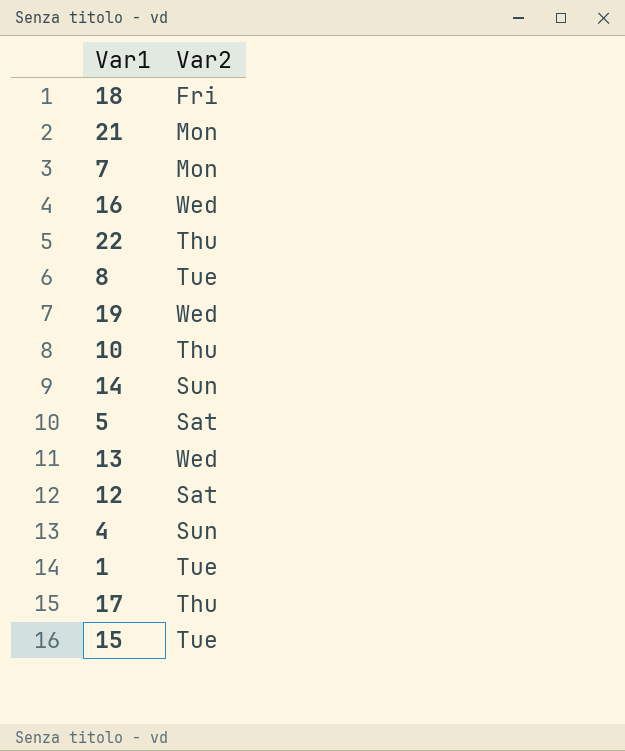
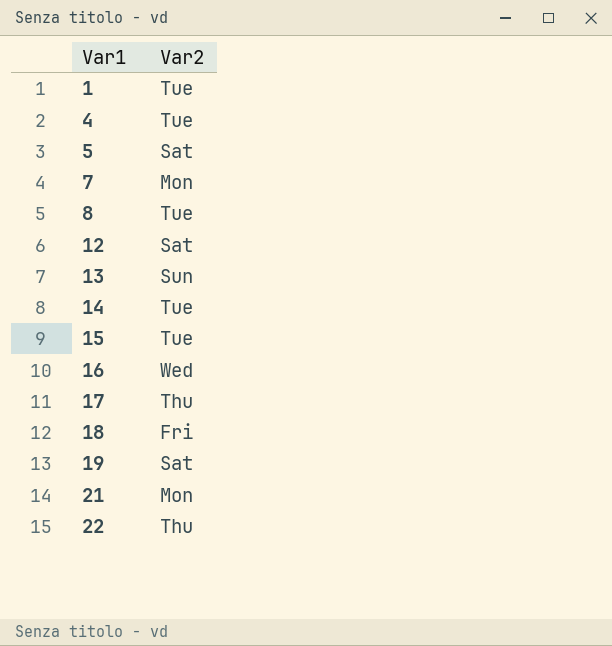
row order: none -> Var1 ascending
row 10: Thu -> none
4 | Var2: Sun -> Tue
13 | Var2: Wed -> Sun
14 | Var2: Sun -> Tue
19 | Var2: Wed -> Sat

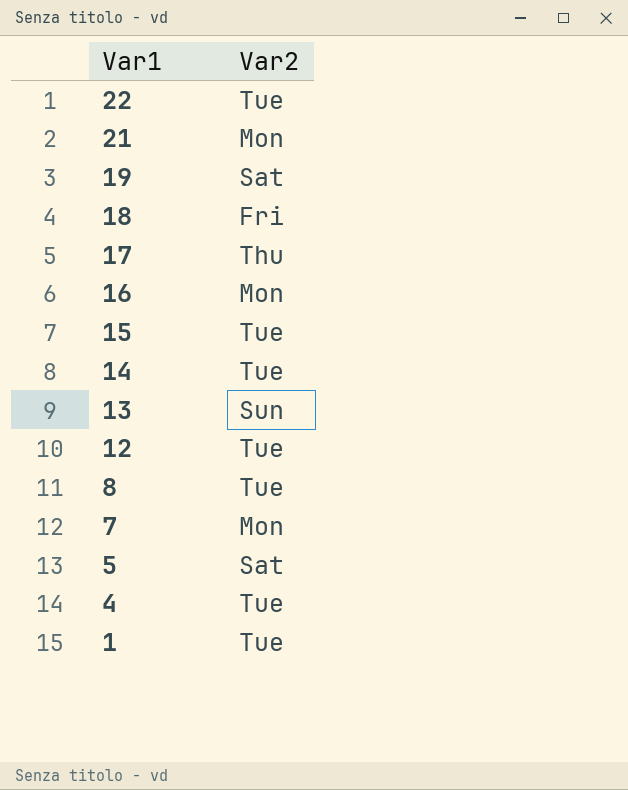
row order: Var1 ascending -> Var1 descending
22 | Var2: Thu -> Tue
16 | Var2: Wed -> Mon
12 | Var2: Sat -> Tue

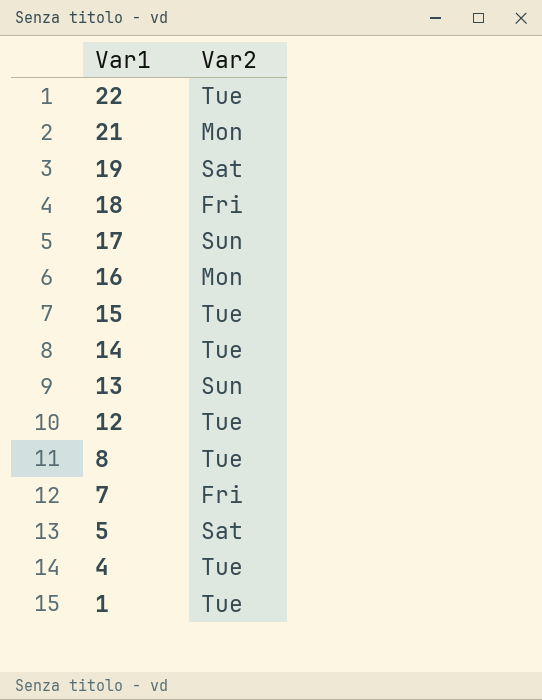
17 | Var2: Thu -> Sun
7 | Var2: Mon -> Fri

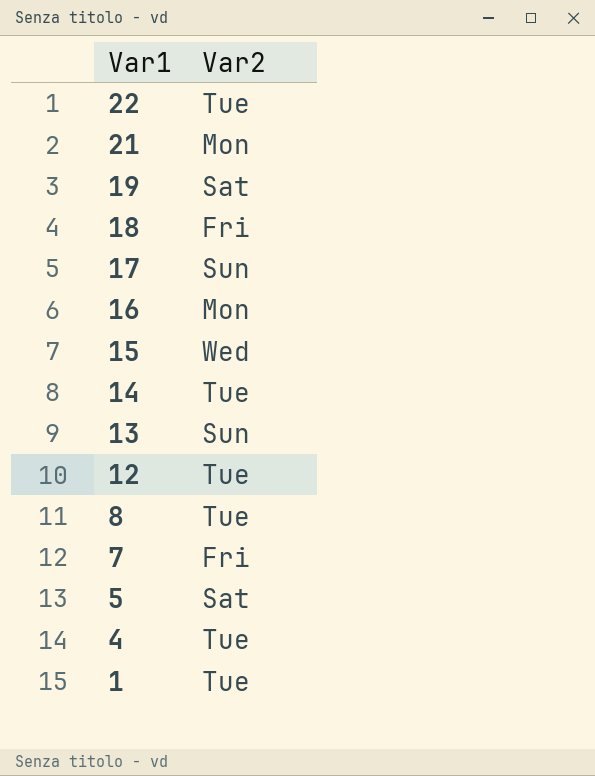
15 | Var2: Tue -> Wed

